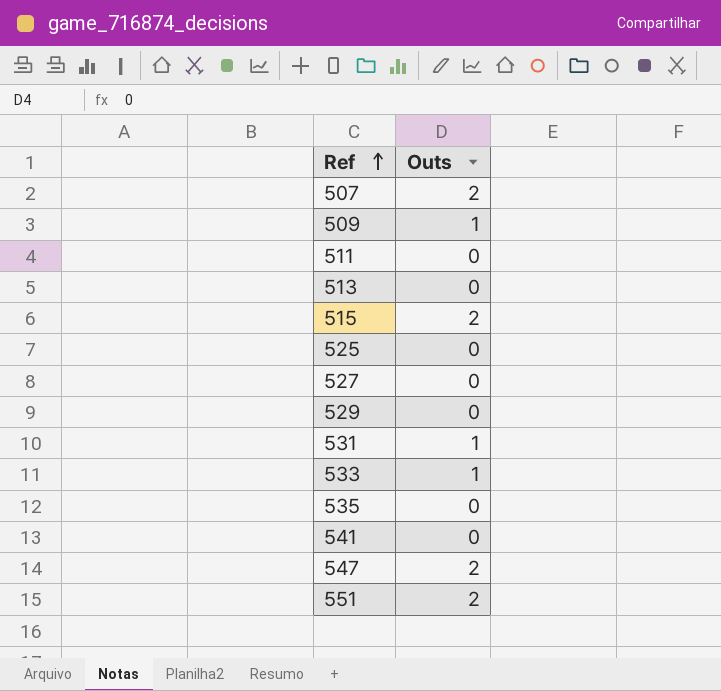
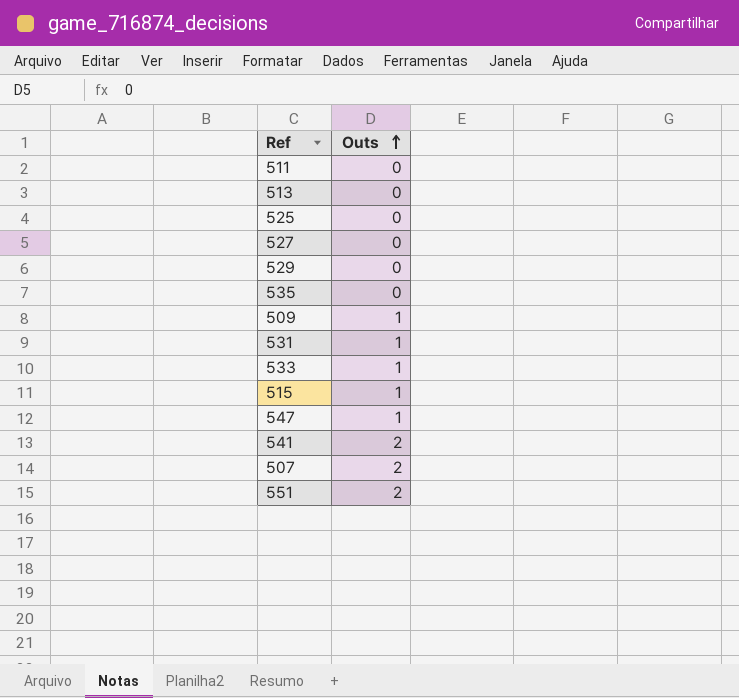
row order: Ref ascending -> Outs ascending
515 | Outs: 2 -> 1
547 | Outs: 2 -> 1
541 | Outs: 0 -> 2

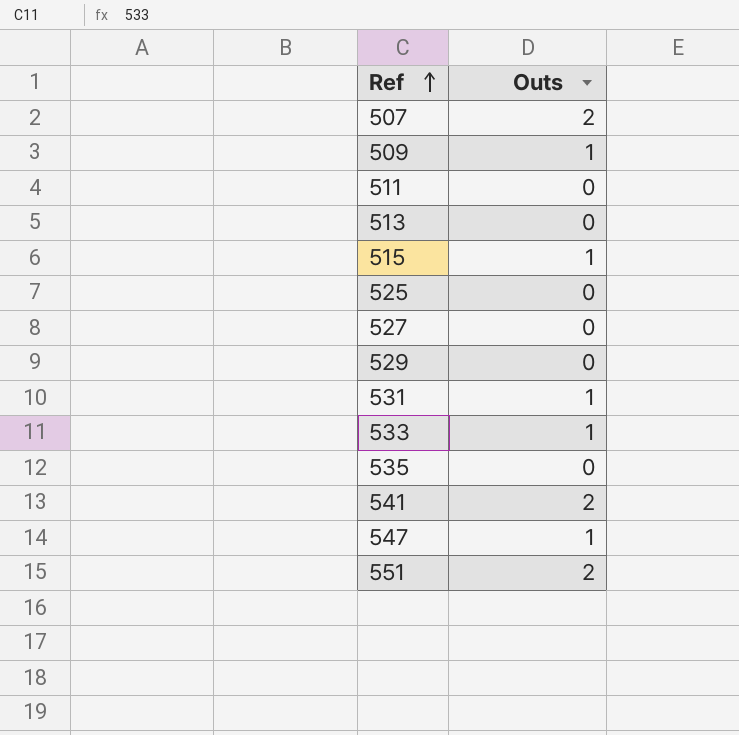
row order: Outs ascending -> Ref ascending

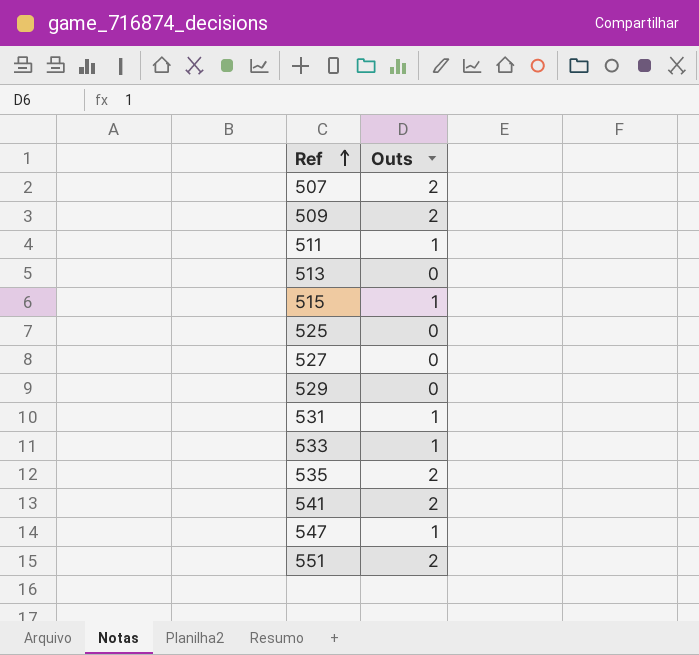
509 | Outs: 1 -> 2
511 | Outs: 0 -> 1
535 | Outs: 0 -> 2

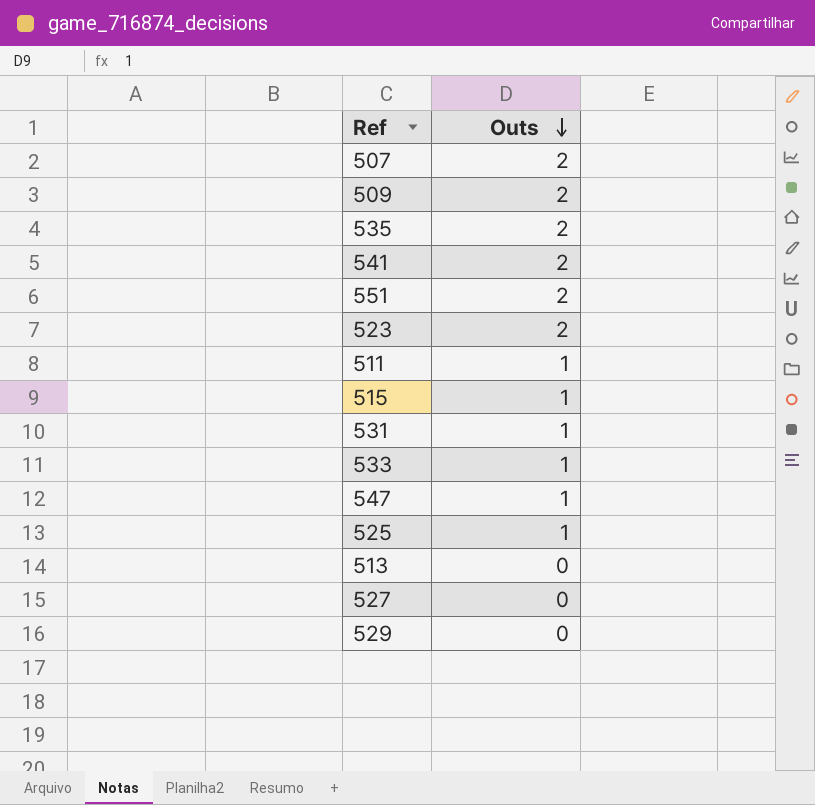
row order: Ref ascending -> Outs descending
row 523: none -> 2
525 | Outs: 0 -> 1

